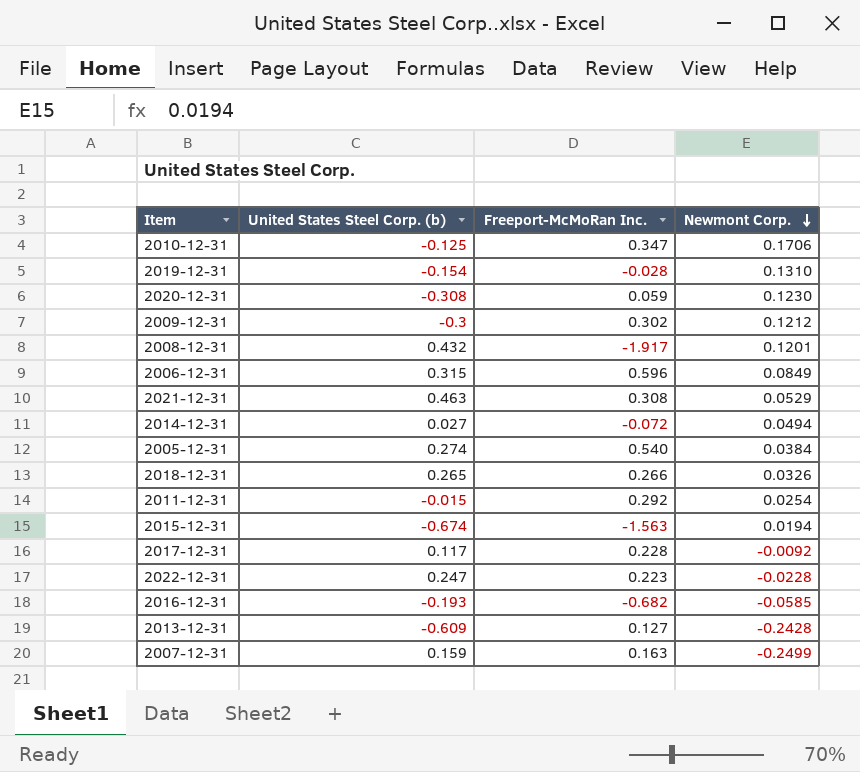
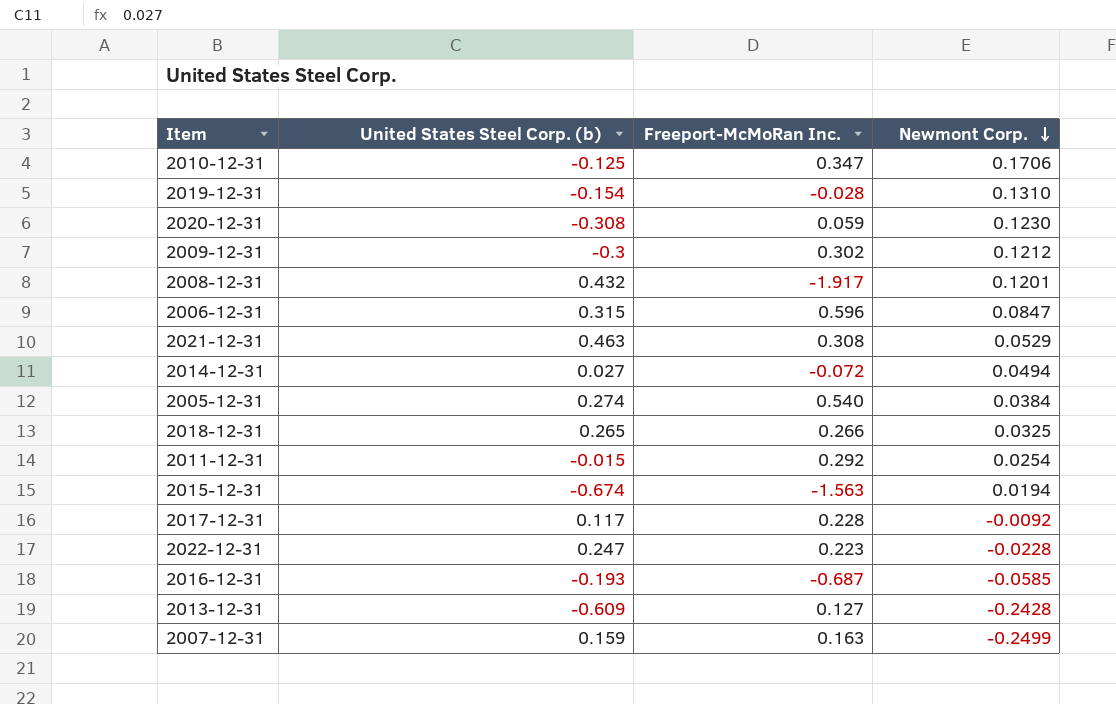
2006-12-31 | Newmont Corp.: 0.0849 -> 0.0847
2018-12-31 | Newmont Corp.: 0.0326 -> 0.0325
2016-12-31 | Freeport-McMoRan Inc.: -0.682 -> -0.687

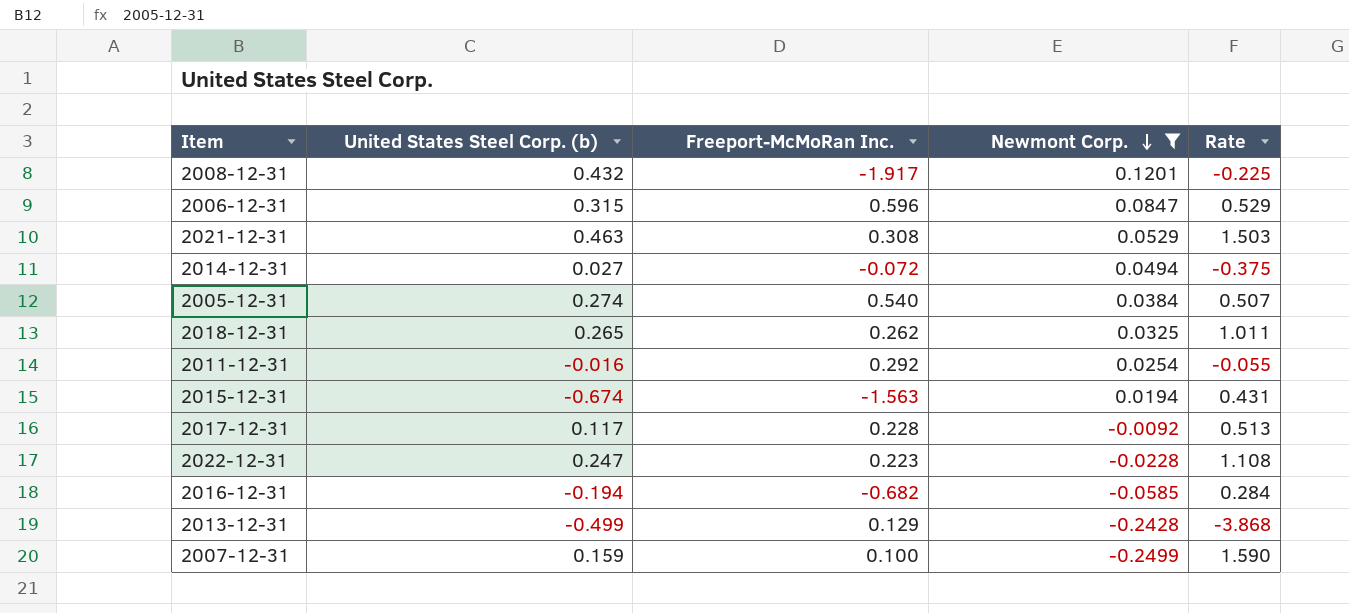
filter: none -> Newmont Corp. <= 0.1201
column Rate | formula: none -> [United States Steel Corp. (b)] / [Freeport-McMoRan Inc.]
2018-12-31 | Freeport-McMoRan Inc.: 0.266 -> 0.262
2011-12-31 | United States Steel Corp. (b): -0.015 -> -0.016
2016-12-31 | United States Steel Corp. (b): -0.193 -> -0.194
2016-12-31 | Freeport-McMoRan Inc.: -0.687 -> -0.682
2013-12-31 | United States Steel Corp. (b): -0.609 -> -0.499
2013-12-31 | Freeport-McMoRan Inc.: 0.127 -> 0.129
2007-12-31 | Freeport-McMoRan Inc.: 0.163 -> 0.100

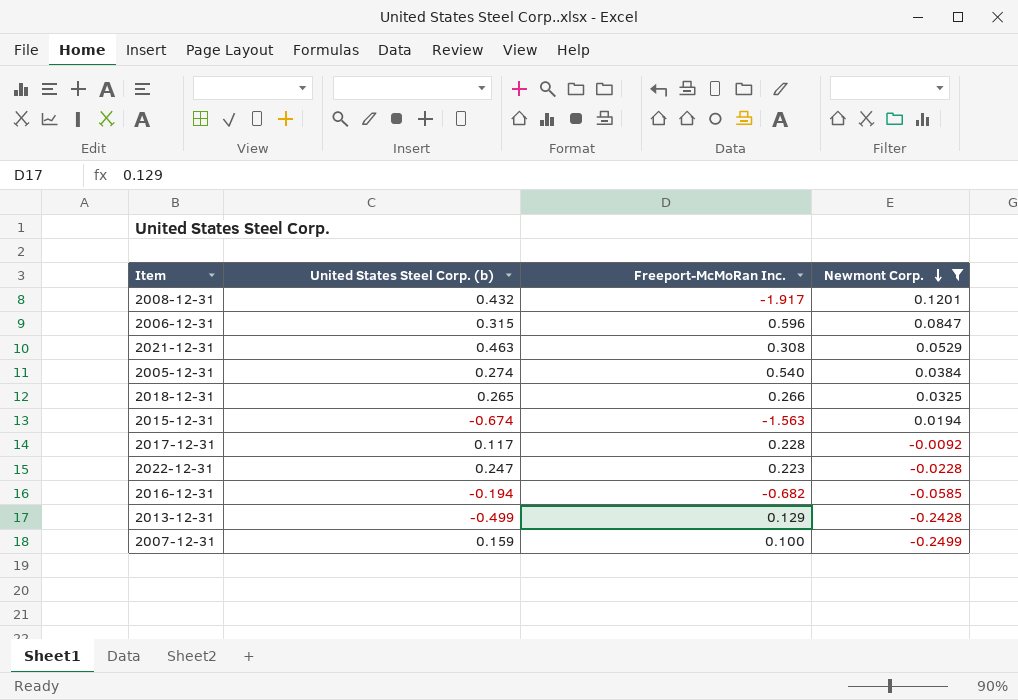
column Rate | formula: [United States Steel Corp. (b)] / [Freeport-McMoRan Inc.] -> none
row 2014-12-31: 0.027 | -0.072 | 0.0494 | -0.375 -> none
row 2011-12-31: -0.016 | 0.292 | 0.0254 | -0.055 -> none
2018-12-31 | Freeport-McMoRan Inc.: 0.262 -> 0.266

